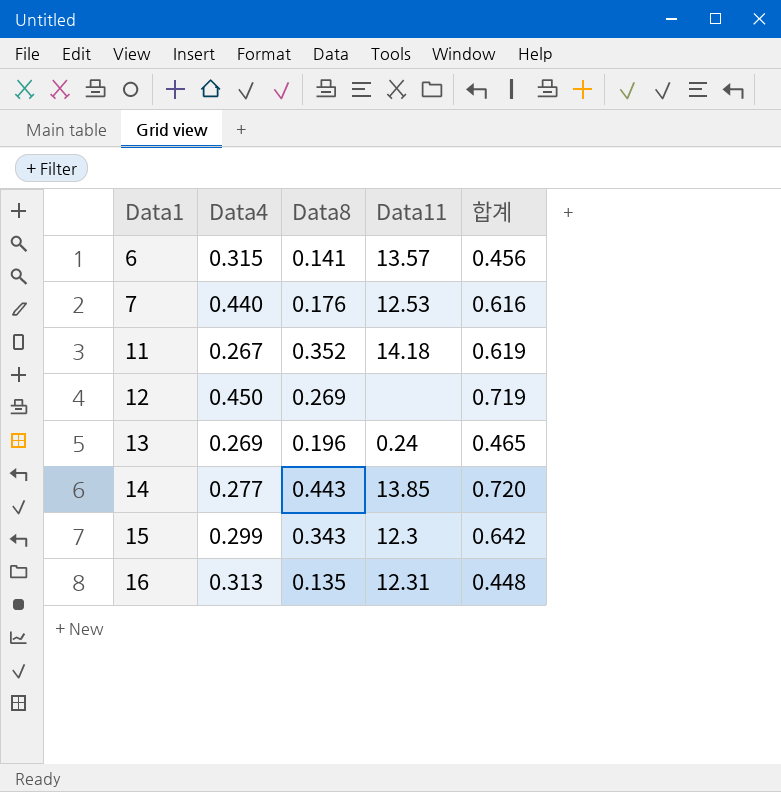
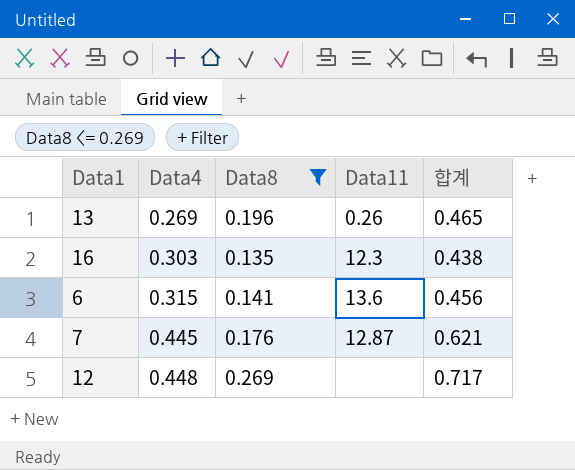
filter: none -> Data8 <= 0.269
row order: Data1 ascending -> Data4 ascending
13 | Data11: 0.24 -> 0.26
16 | Data4: 0.313 -> 0.303
16 | Data11: 12.31 -> 12.3
16 | 합계: 0.448 -> 0.438
6 | Data11: 13.57 -> 13.6
7 | Data4: 0.440 -> 0.445
7 | Data11: 12.53 -> 12.87
7 | 합계: 0.616 -> 0.621
12 | Data4: 0.450 -> 0.448
12 | 합계: 0.719 -> 0.717

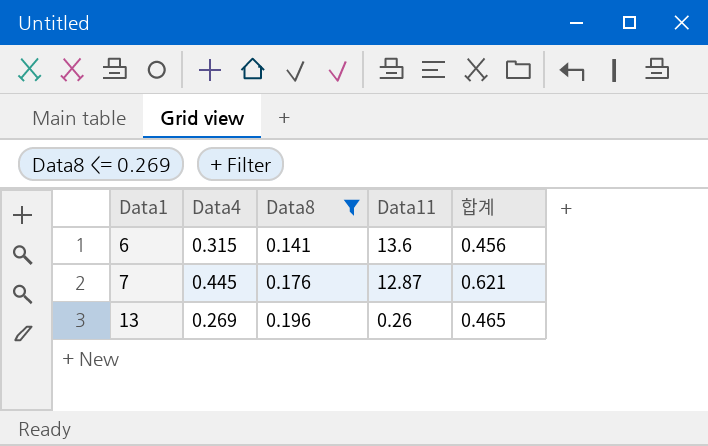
row order: Data4 ascending -> Data1 ascending
row 16: 0.303 | 0.135 | 12.3 | 0.438 -> none
row 12: 0.448 | 0.269 | none | 0.717 -> none

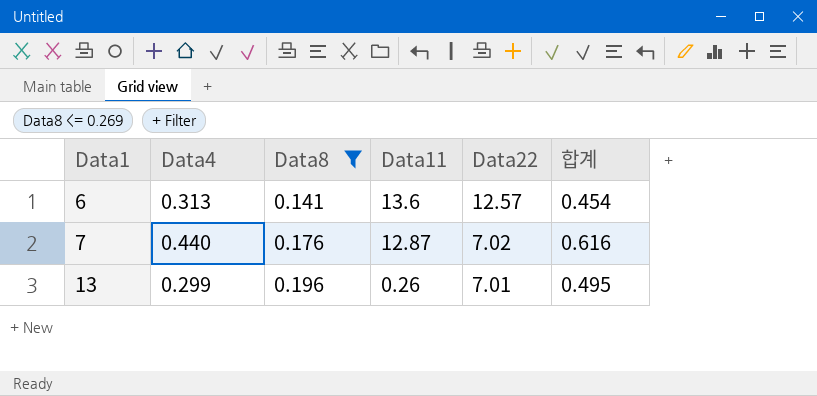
column Data22 | position: none -> 5
6 | Data4: 0.315 -> 0.313
6 | 합계: 0.456 -> 0.454
7 | Data4: 0.445 -> 0.440
7 | 합계: 0.621 -> 0.616
13 | Data4: 0.269 -> 0.299
13 | 합계: 0.465 -> 0.495

